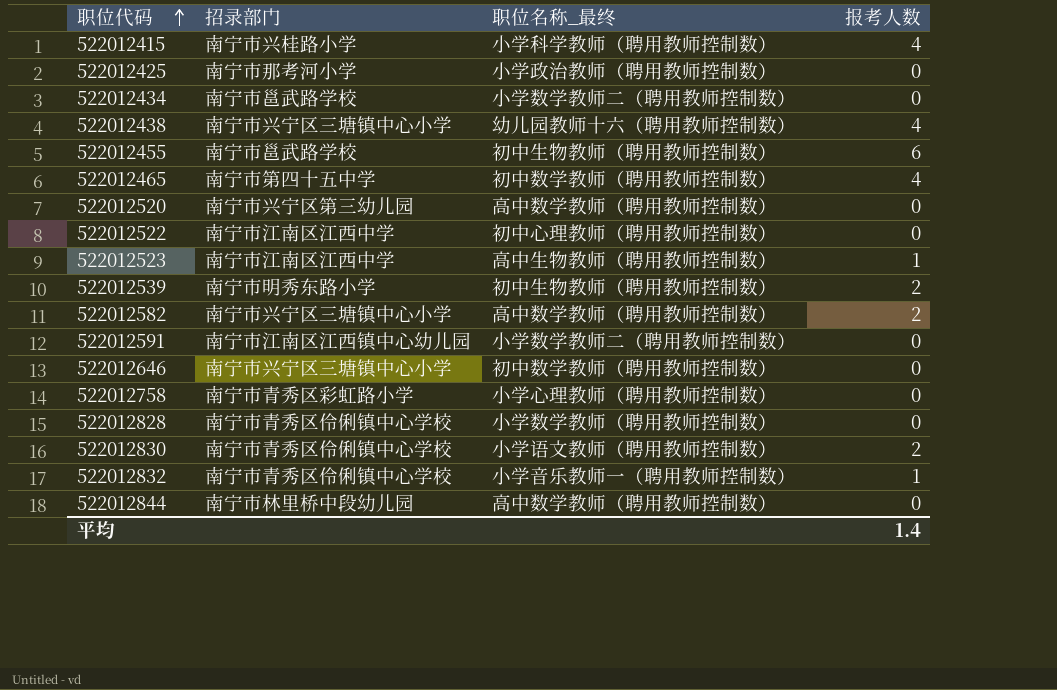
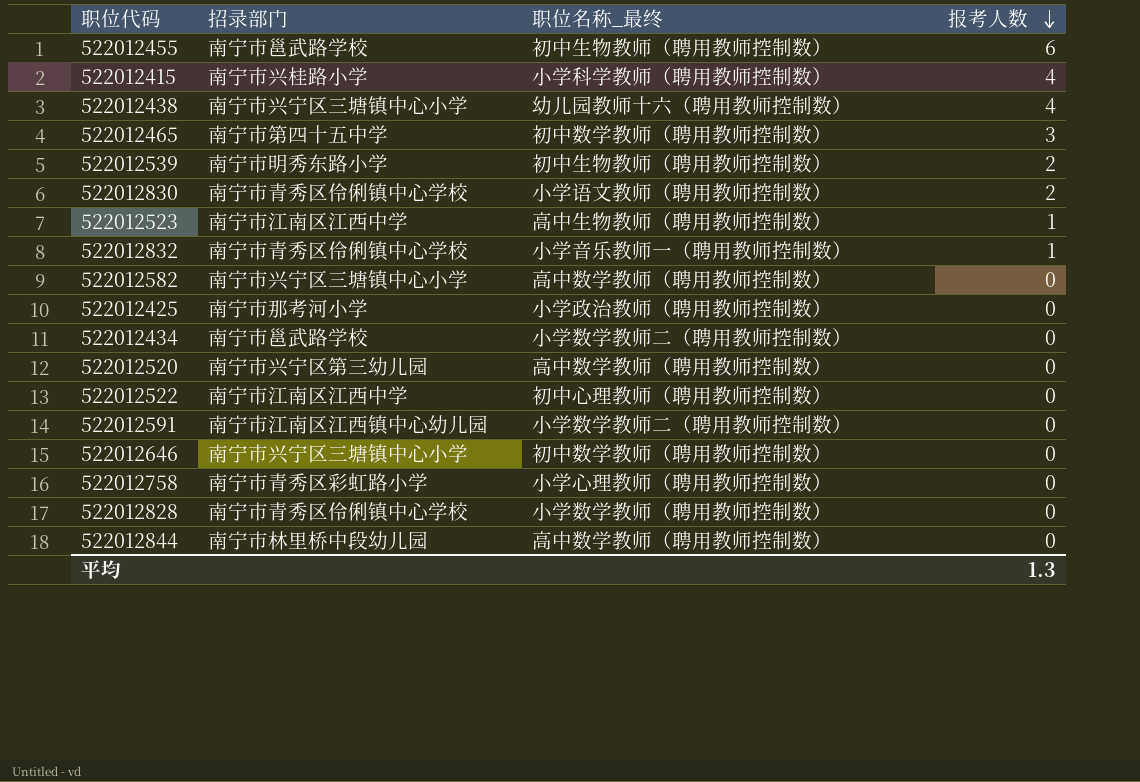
row order: 职位代码 ascending -> 报考人数 descending
522012465 | 报考人数: 4 -> 3
522012582 | 报考人数: 2 -> 0
平均 | 报考人数: 1.4 -> 1.3

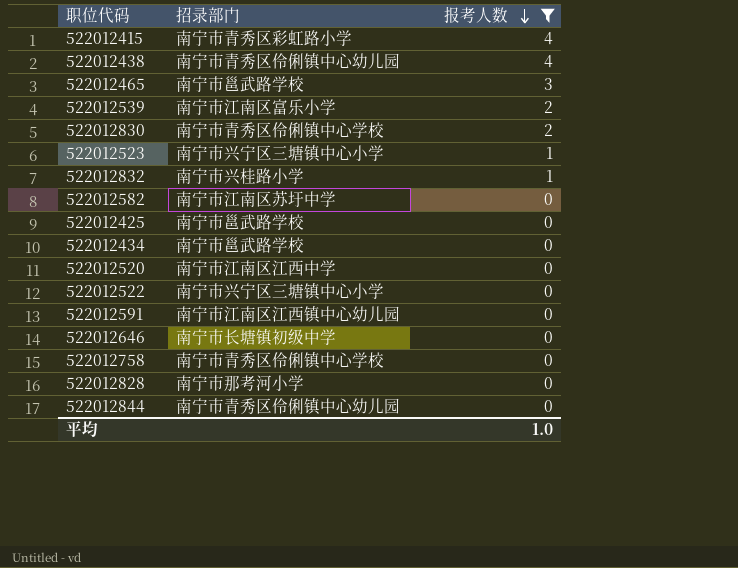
filter: none -> 报考人数 != 6
column 职位名称_最终 | position: 3 -> none
522012415 | 招录部门: 南宁市兴桂路小学 -> 南宁市青秀区彩虹路小学
522012438 | 招录部门: 南宁市兴宁区三塘镇中心小学 -> 南宁市青秀区伶俐镇中心幼儿园
522012465 | 招录部门: 南宁市第四十五中学 -> 南宁市邕武路学校
522012539 | 招录部门: 南宁市明秀东路小学 -> 南宁市江南区富乐小学
522012523 | 招录部门: 南宁市江南区江西中学 -> 南宁市兴宁区三塘镇中心小学
522012832 | 招录部门: 南宁市青秀区伶俐镇中心学校 -> 南宁市兴桂路小学
522012582 | 招录部门: 南宁市兴宁区三塘镇中心小学 -> 南宁市江南区苏圩中学
522012425 | 招录部门: 南宁市那考河小学 -> 南宁市邕武路学校
522012520 | 招录部门: 南宁市兴宁区第三幼儿园 -> 南宁市江南区江西中学
522012522 | 招录部门: 南宁市江南区江西中学 -> 南宁市兴宁区三塘镇中心小学
522012646 | 招录部门: 南宁市兴宁区三塘镇中心小学 -> 南宁市长塘镇初级中学
522012758 | 招录部门: 南宁市青秀区彩虹路小学 -> 南宁市青秀区伶俐镇中心学校
522012828 | 招录部门: 南宁市青秀区伶俐镇中心学校 -> 南宁市那考河小学
522012844 | 招录部门: 南宁市林里桥中段幼儿园 -> 南宁市青秀区伶俐镇中心幼儿园
平均 | 报考人数: 1.3 -> 1.0

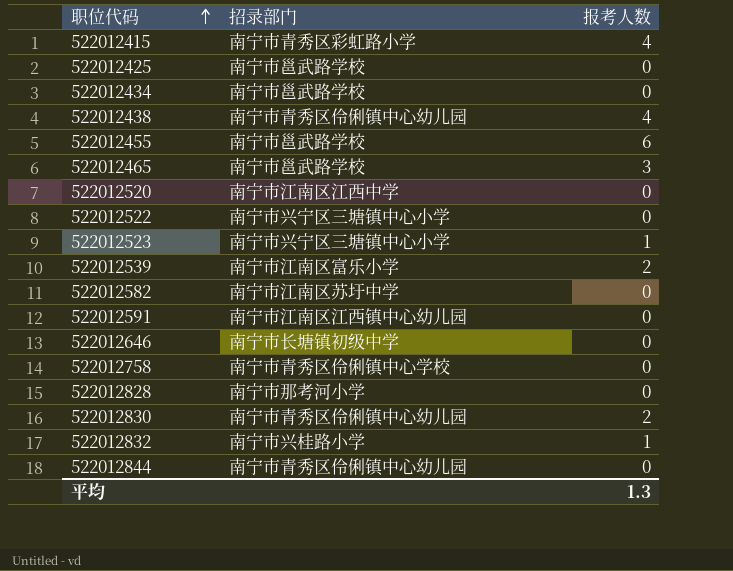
filter: 报考人数 != 6 -> none
row order: 报考人数 descending -> 职位代码 ascending
522012830 | 招录部门: 南宁市青秀区伶俐镇中心学校 -> 南宁市青秀区伶俐镇中心幼儿园
平均 | 报考人数: 1.0 -> 1.3

